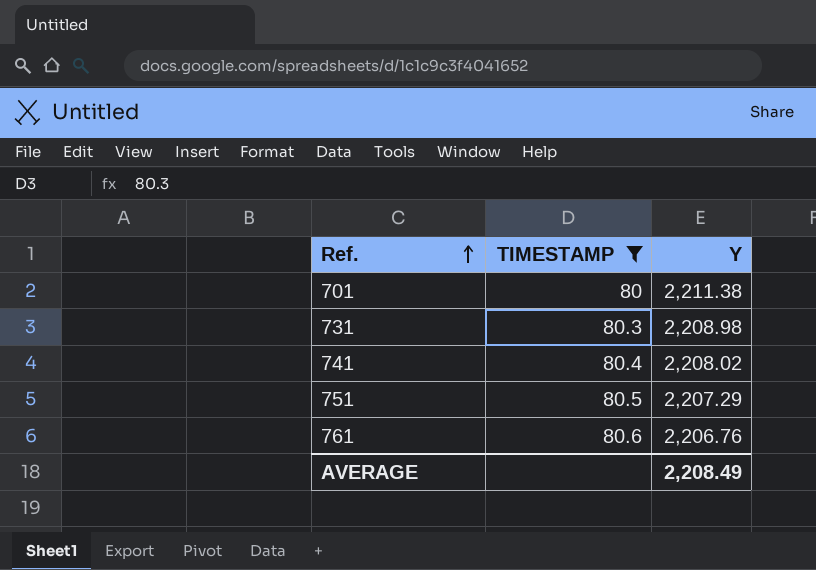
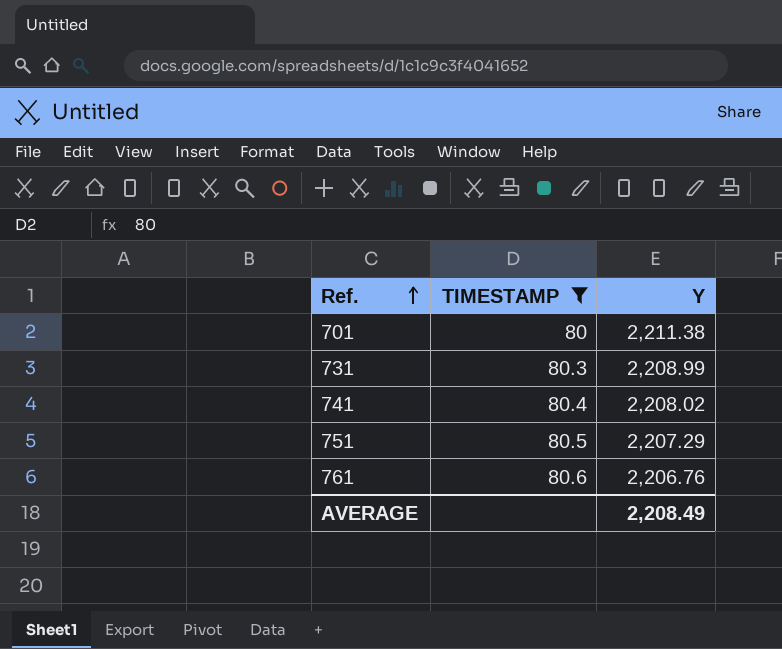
731 | Y: 2,208.98 -> 2,208.99

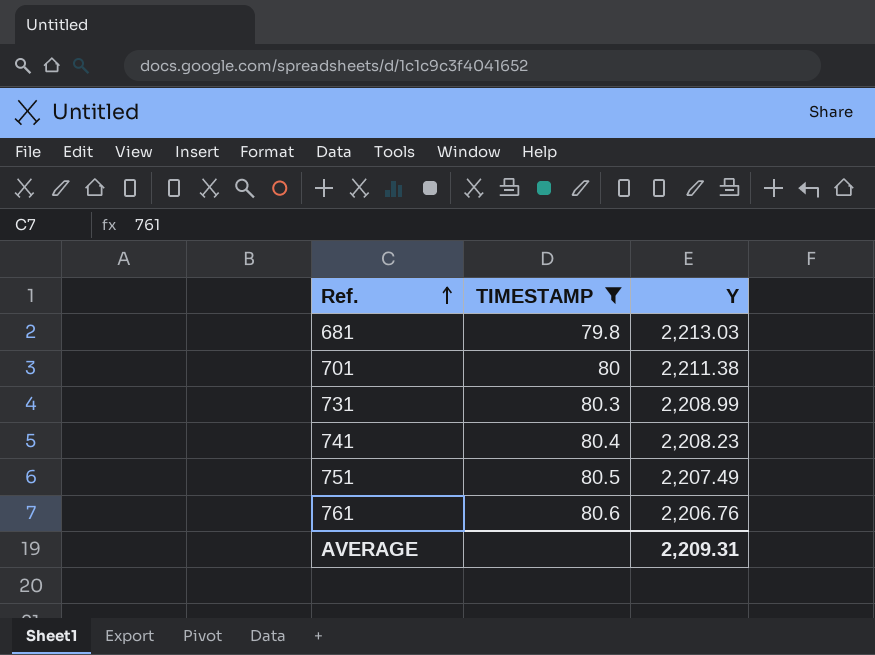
row 681: none -> 79.8 | 2,213.03
741 | Y: 2,208.02 -> 2,208.23
751 | Y: 2,207.29 -> 2,207.49
AVERAGE | Y: 2,208.49 -> 2,209.31

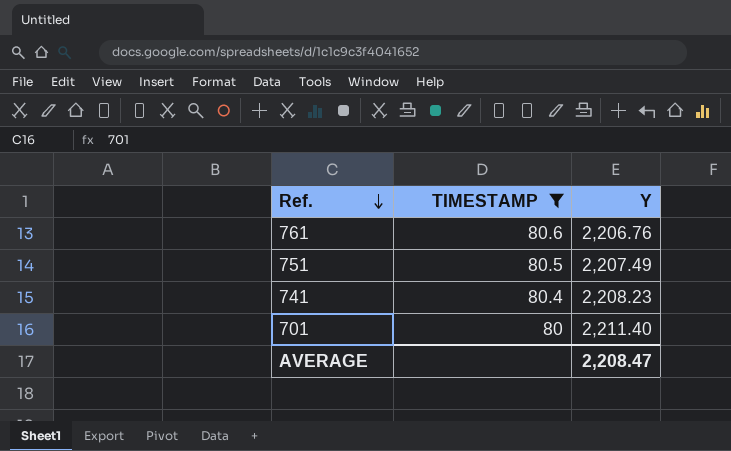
row order: Ref. ascending -> Ref. descending
row 681: 79.8 | 2,213.03 -> none
row 731: 80.3 | 2,208.99 -> none
701 | Y: 2,211.38 -> 2,211.40
AVERAGE | Y: 2,209.31 -> 2,208.47

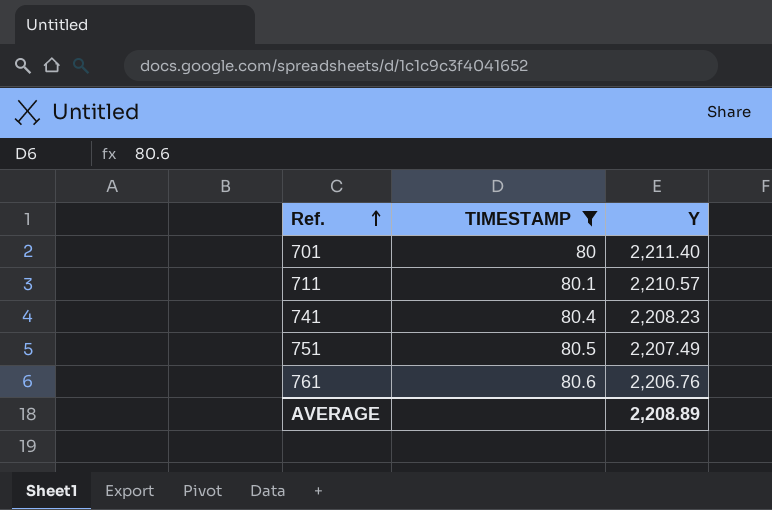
row order: Ref. descending -> Ref. ascending
row 711: none -> 80.1 | 2,210.57
AVERAGE | Y: 2,208.47 -> 2,208.89

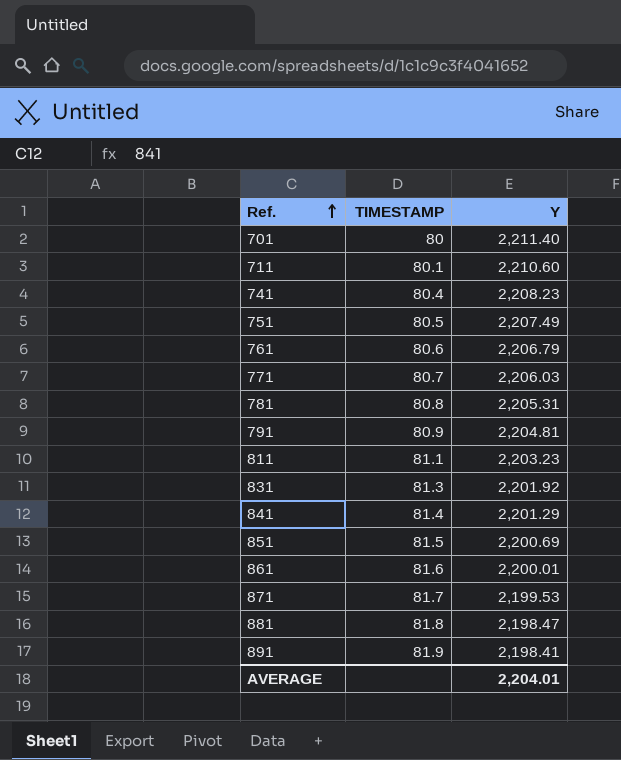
filter: TIMESTAMP <= 80.6 -> none
711 | Y: 2,210.57 -> 2,210.60
761 | Y: 2,206.76 -> 2,206.79
AVERAGE | Y: 2,208.89 -> 2,204.01

